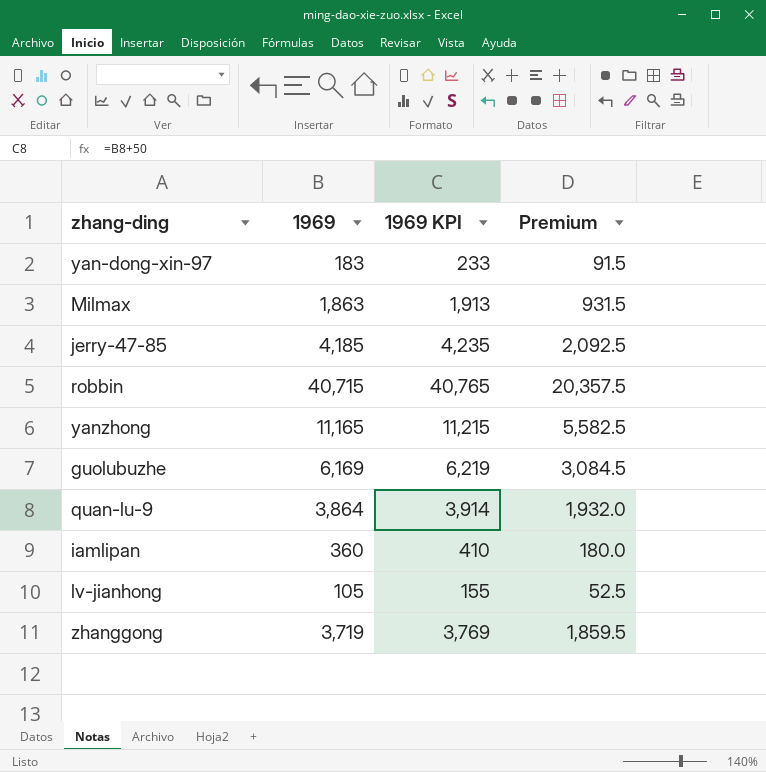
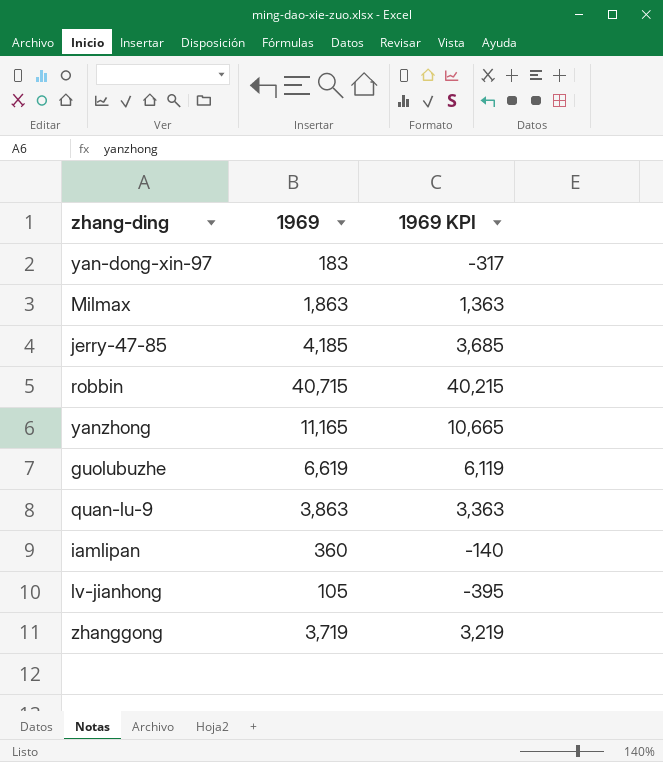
column Premium | formula: [1969] * 0.5 -> none
column 1969 KPI | formula: [1969] + 50 -> [1969] - 500
guolubuzhe | 1969: 6,169 -> 6,619
quan-lu-9 | 1969: 3,864 -> 3,863

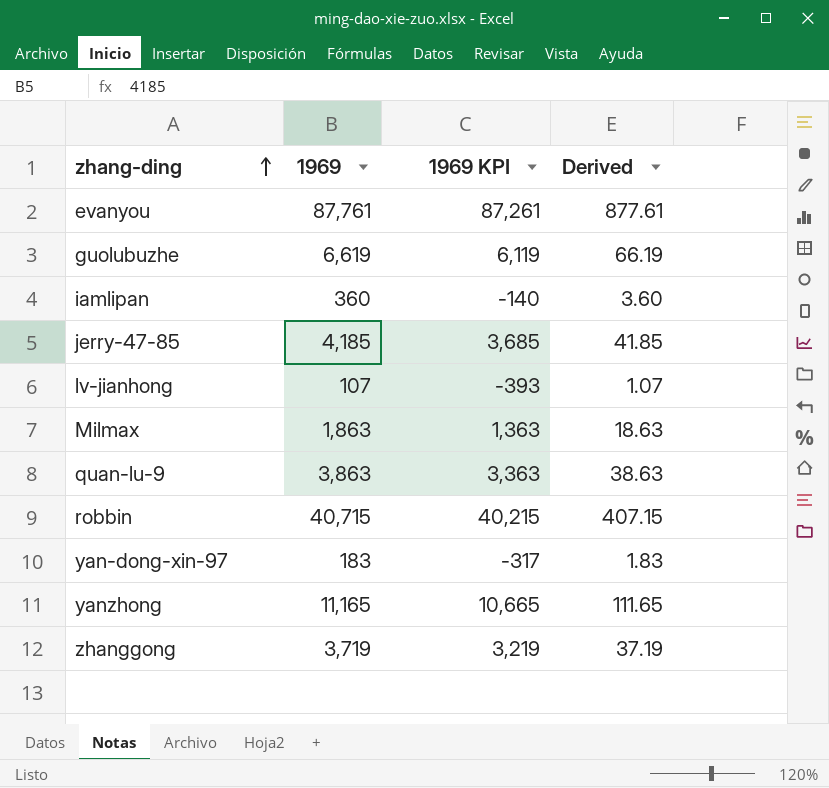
row order: none -> zhang-ding ascending
column Derived | formula: none -> [1969] * 0.01
row evanyou: none -> 87,761 | 87,261 | 877.61
lv-jianhong | 1969: 105 -> 107
lv-jianhong | 1969 KPI: -395 -> -393

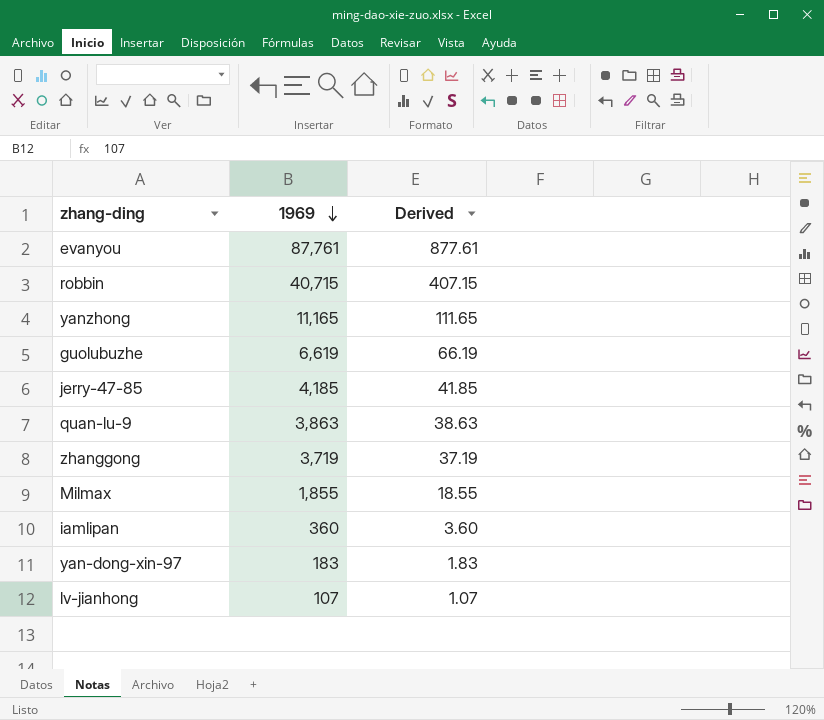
row order: zhang-ding ascending -> 1969 descending
column 1969 KPI | formula: [1969] - 500 -> none
Milmax | 1969: 1,863 -> 1,855
Milmax | Derived: 18.63 -> 18.55

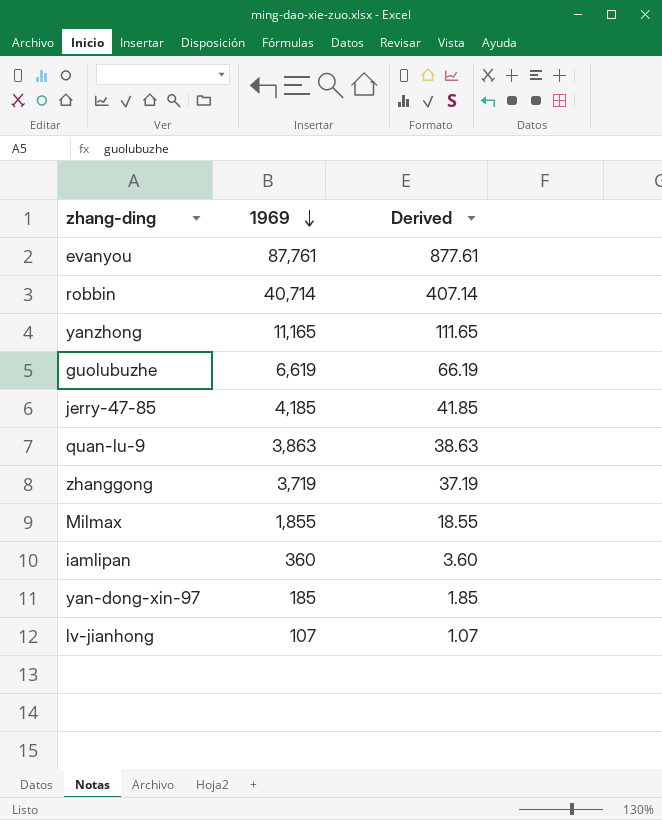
robbin | 1969: 40,715 -> 40,714
robbin | Derived: 407.15 -> 407.14
yan-dong-xin-97 | 1969: 183 -> 185
yan-dong-xin-97 | Derived: 1.83 -> 1.85

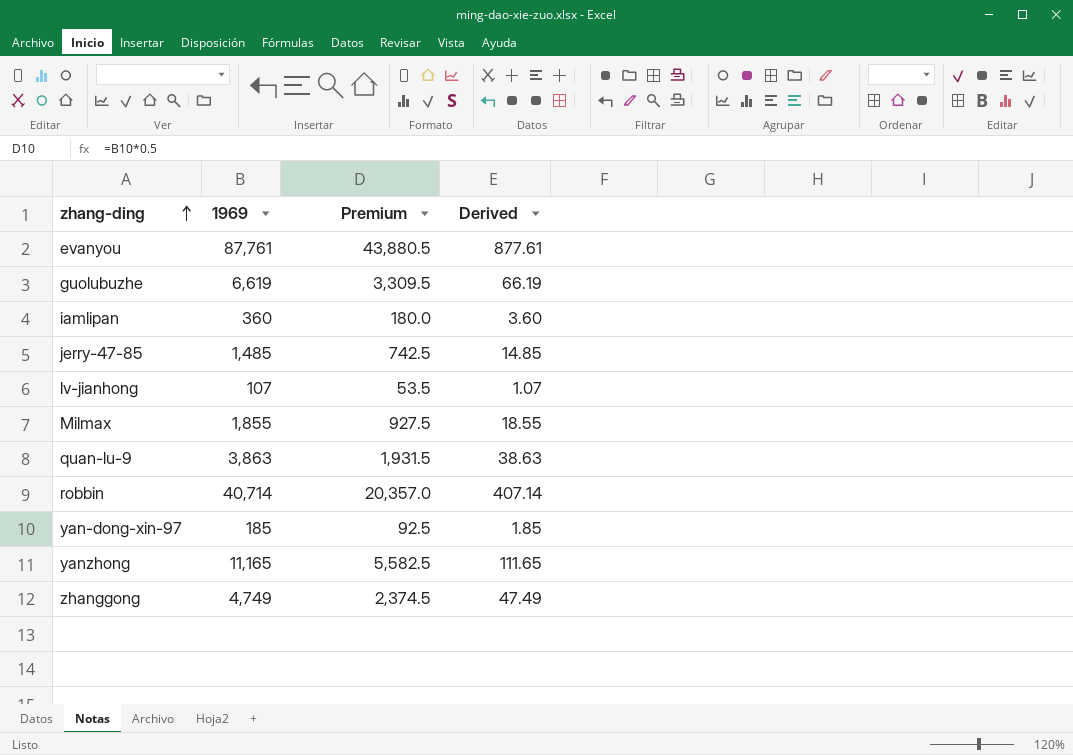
row order: 1969 descending -> zhang-ding ascending
column Premium | formula: none -> [1969] * 0.5
jerry-47-85 | 1969: 4,185 -> 1,485
jerry-47-85 | Derived: 41.85 -> 14.85
zhanggong | 1969: 3,719 -> 4,749
zhanggong | Derived: 37.19 -> 47.49

